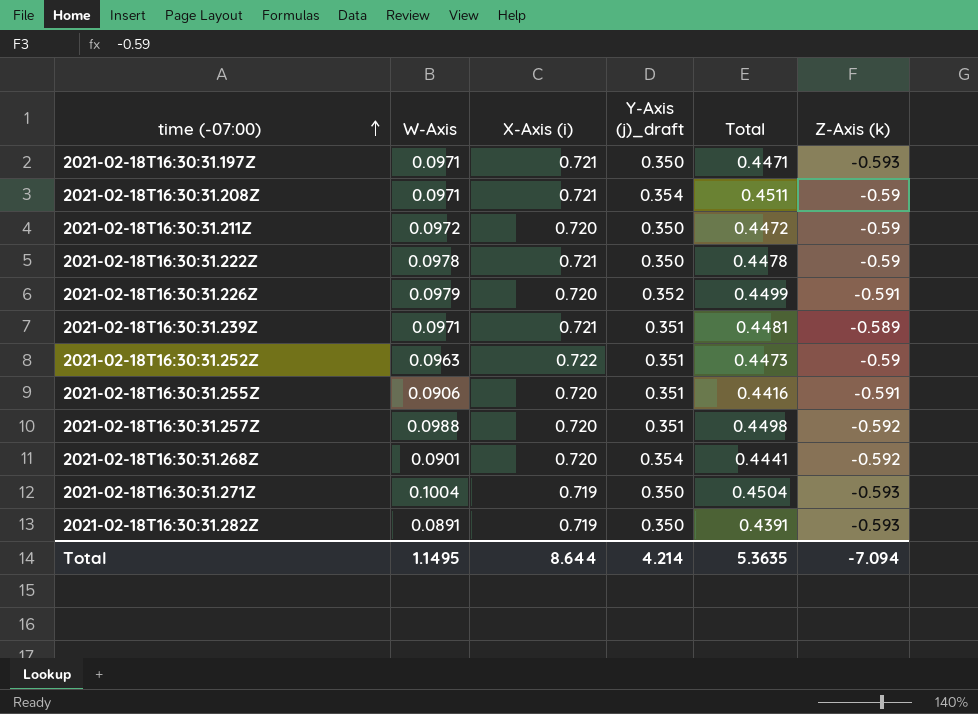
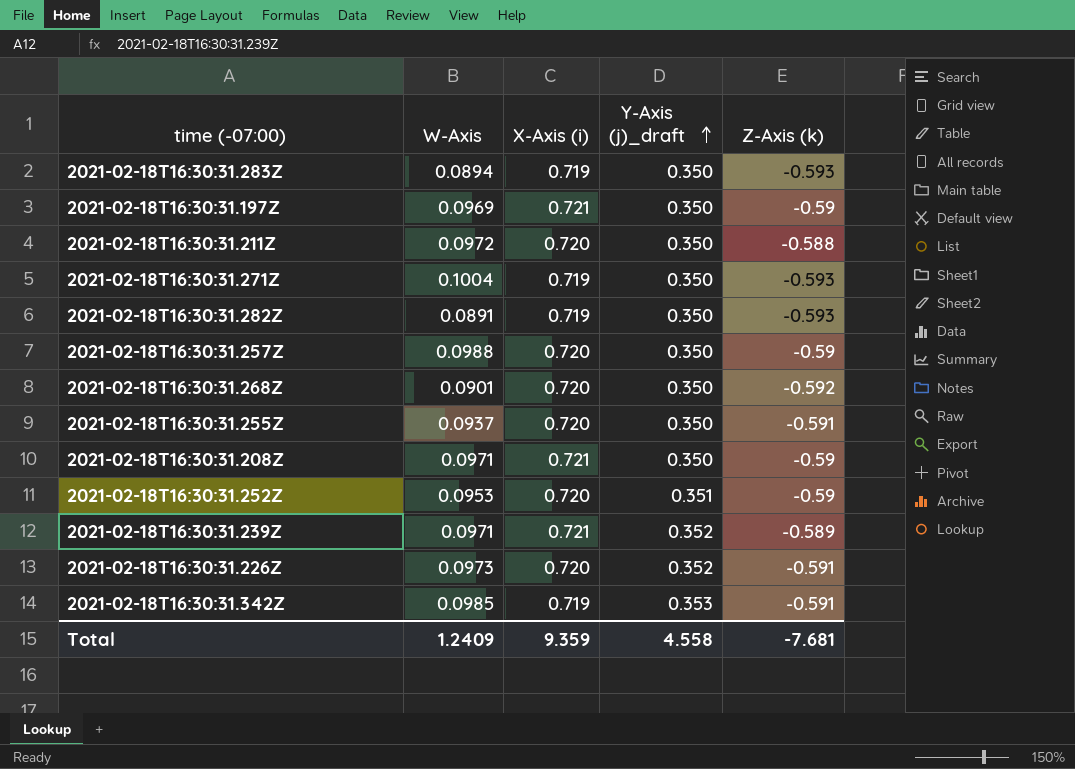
row order: time (-07:00) ascending -> Y-Axis (j)_draft ascending
column Total | formula: [W-Axis] + [Y-Axis (j)_draft] -> none
row 2021-02-18T16:30:31.222Z: 0.0978 | 0.721 | 0.350 | 0.4478 | -0.59 -> none
row 2021-02-18T16:30:31.283Z: none -> 0.0894 | 0.719 | 0.350 | -0.593
2021-02-18T16:30:31.197Z | W-Axis: 0.0971 -> 0.0969
2021-02-18T16:30:31.197Z | Z-Axis (k): -0.593 -> -0.59
2021-02-18T16:30:31.211Z | Z-Axis (k): -0.59 -> -0.588
2021-02-18T16:30:31.257Z | Y-Axis (j)_draft: 0.351 -> 0.350
2021-02-18T16:30:31.257Z | Z-Axis (k): -0.592 -> -0.59
2021-02-18T16:30:31.268Z | Y-Axis (j)_draft: 0.354 -> 0.350
2021-02-18T16:30:31.255Z | W-Axis: 0.0906 -> 0.0937
2021-02-18T16:30:31.255Z | Y-Axis (j)_draft: 0.351 -> 0.350
2021-02-18T16:30:31.208Z | Y-Axis (j)_draft: 0.354 -> 0.350
2021-02-18T16:30:31.252Z | W-Axis: 0.0963 -> 0.0953
2021-02-18T16:30:31.252Z | X-Axis (i): 0.722 -> 0.720
2021-02-18T16:30:31.239Z | Y-Axis (j)_draft: 0.351 -> 0.352
2021-02-18T16:30:31.226Z | W-Axis: 0.0979 -> 0.0973
row 2021-02-18T16:30:31.342Z: none -> 0.0985 | 0.719 | 0.353 | -0.591
Total | W-Axis: 1.1495 -> 1.2409
Total | X-Axis (i): 8.644 -> 9.359
Total | Y-Axis (j)_draft: 4.214 -> 4.558
Total | Z-Axis (k): -7.094 -> -7.681

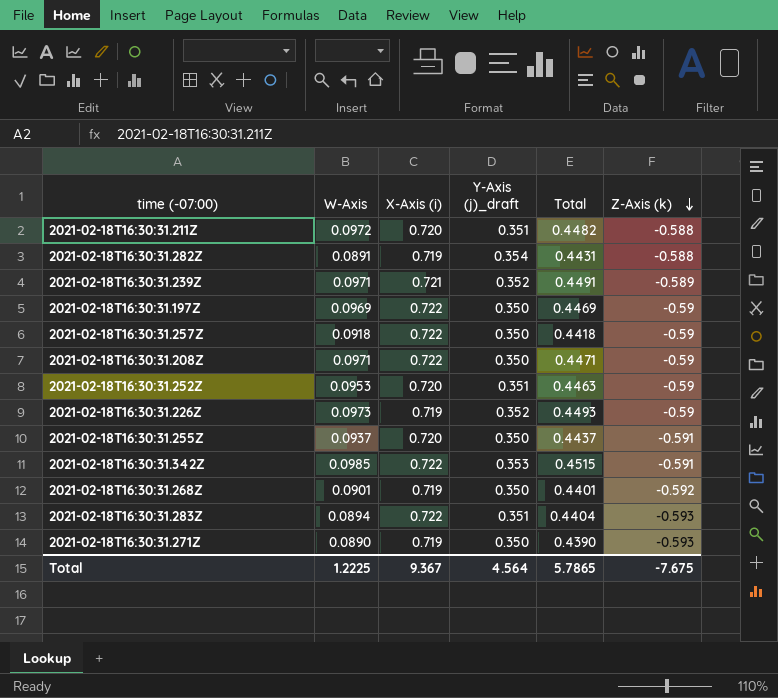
row order: Y-Axis (j)_draft ascending -> Z-Axis (k) descending
column Total | formula: none -> [W-Axis] + [Y-Axis (j)_draft]
2021-02-18T16:30:31.211Z | Y-Axis (j)_draft: 0.350 -> 0.351
2021-02-18T16:30:31.282Z | Y-Axis (j)_draft: 0.350 -> 0.354
2021-02-18T16:30:31.282Z | Z-Axis (k): -0.593 -> -0.588
2021-02-18T16:30:31.197Z | X-Axis (i): 0.721 -> 0.722
2021-02-18T16:30:31.257Z | W-Axis: 0.0988 -> 0.0918
2021-02-18T16:30:31.257Z | X-Axis (i): 0.720 -> 0.722
2021-02-18T16:30:31.208Z | X-Axis (i): 0.721 -> 0.722
2021-02-18T16:30:31.226Z | X-Axis (i): 0.720 -> 0.719
2021-02-18T16:30:31.226Z | Z-Axis (k): -0.591 -> -0.59
2021-02-18T16:30:31.342Z | X-Axis (i): 0.719 -> 0.722
2021-02-18T16:30:31.268Z | X-Axis (i): 0.720 -> 0.719
2021-02-18T16:30:31.283Z | X-Axis (i): 0.719 -> 0.722
2021-02-18T16:30:31.283Z | Y-Axis (j)_draft: 0.350 -> 0.351
2021-02-18T16:30:31.271Z | W-Axis: 0.1004 -> 0.0890
Total | W-Axis: 1.2409 -> 1.2225
Total | X-Axis (i): 9.359 -> 9.367
Total | Y-Axis (j)_draft: 4.558 -> 4.564
Total | Z-Axis (k): -7.681 -> -7.675

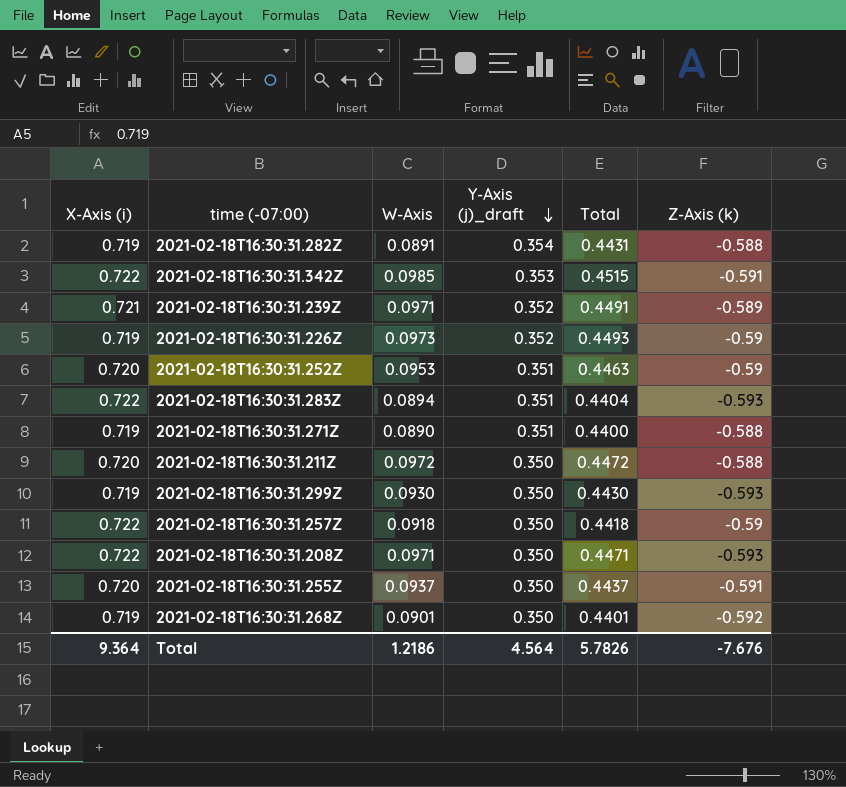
row order: Z-Axis (k) descending -> Y-Axis (j)_draft descending
column X-Axis (i) | position: 3 -> 1
row 2021-02-18T16:30:31.197Z: 0.0969 | 0.722 | 0.350 | 0.4469 | -0.59 -> none
2021-02-18T16:30:31.271Z | Y-Axis (j)_draft: 0.350 -> 0.351
2021-02-18T16:30:31.271Z | Total: 0.4390 -> 0.4400
2021-02-18T16:30:31.271Z | Z-Axis (k): -0.593 -> -0.588
2021-02-18T16:30:31.211Z | Y-Axis (j)_draft: 0.351 -> 0.350
2021-02-18T16:30:31.211Z | Total: 0.4482 -> 0.4472
row 2021-02-18T16:30:31.299Z: none -> 0.719 | 0.0930 | 0.350 | 0.4430 | -0.593
2021-02-18T16:30:31.208Z | Z-Axis (k): -0.59 -> -0.593
Total | X-Axis (i): 9.367 -> 9.364
Total | W-Axis: 1.2225 -> 1.2186
Total | Total: 5.7865 -> 5.7826
Total | Z-Axis (k): -7.675 -> -7.676

